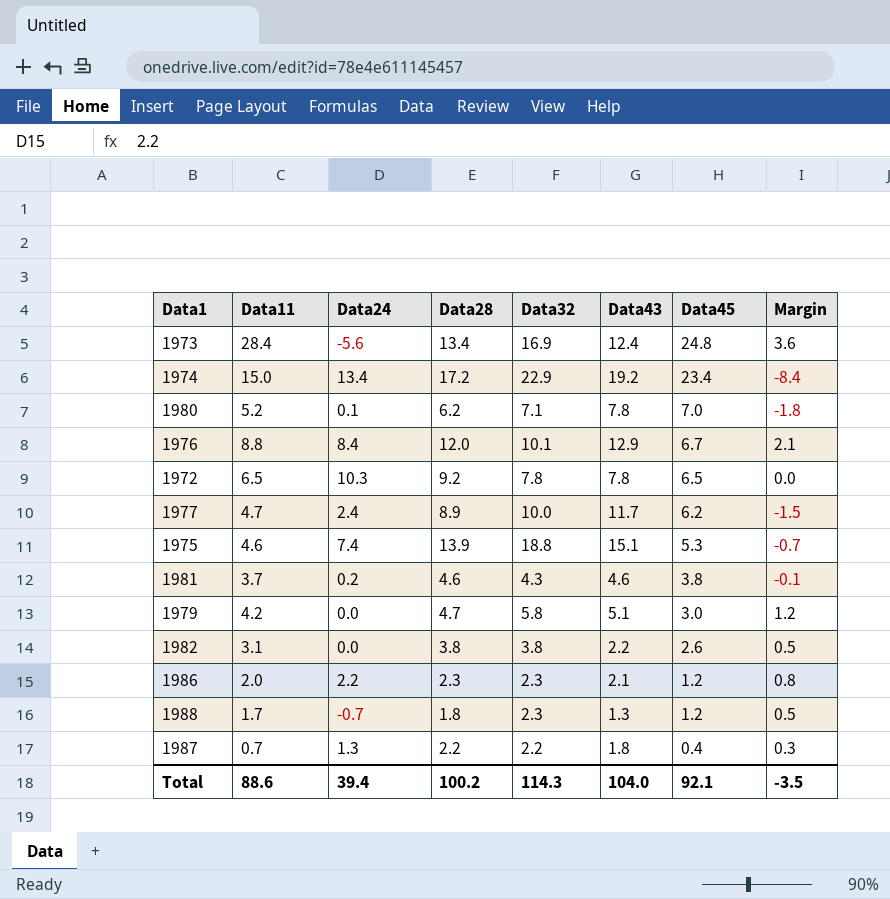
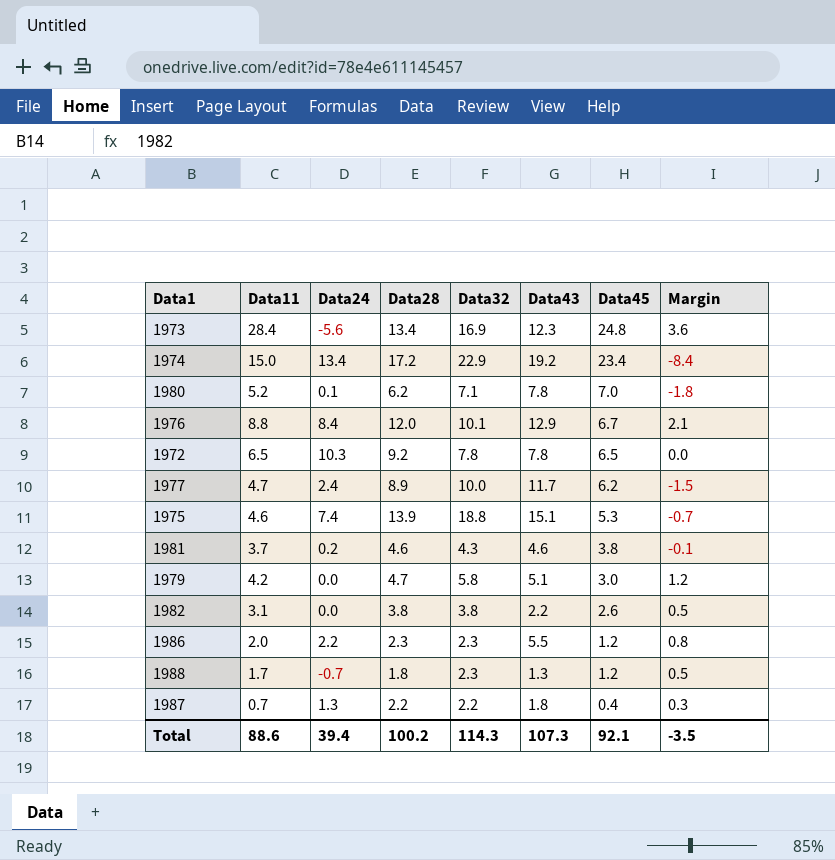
1973 | Data43: 12.4 -> 12.3
1986 | Data43: 2.1 -> 5.5
Total | Data43: 104.0 -> 107.3

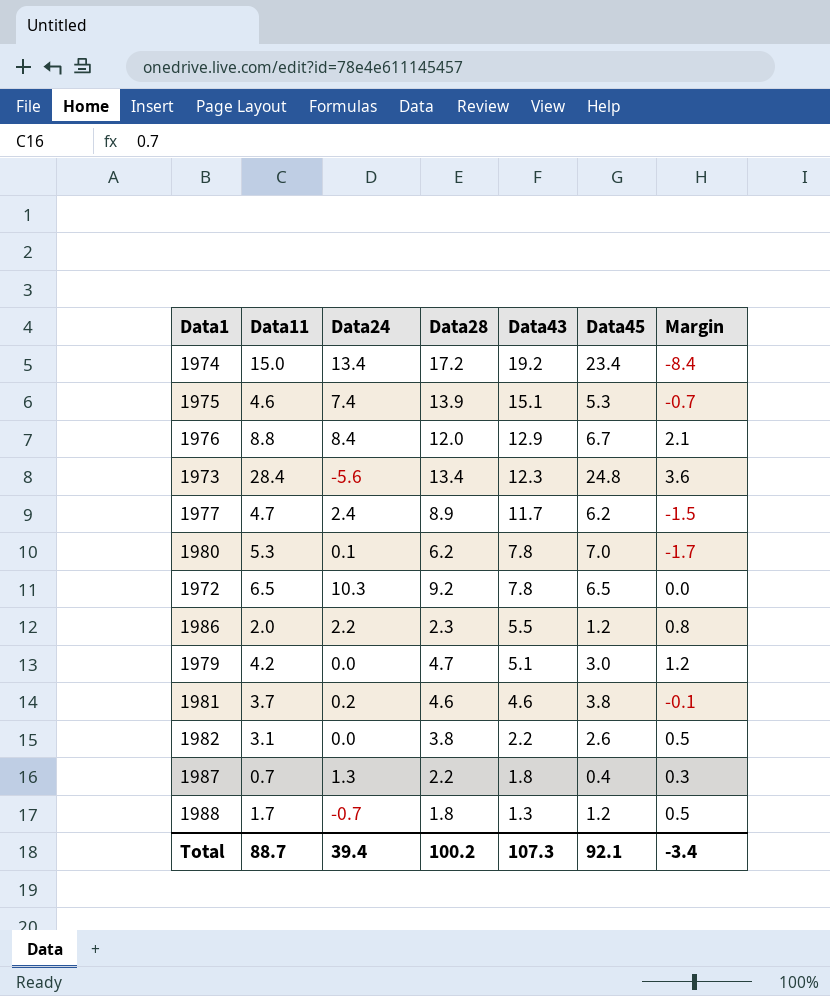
row order: Data45 descending -> Data43 descending
column Data32 | position: 5 -> none
1980 | Data11: 5.2 -> 5.3
1980 | Margin: -1.8 -> -1.7
Total | Data11: 88.6 -> 88.7
Total | Margin: -3.5 -> -3.4

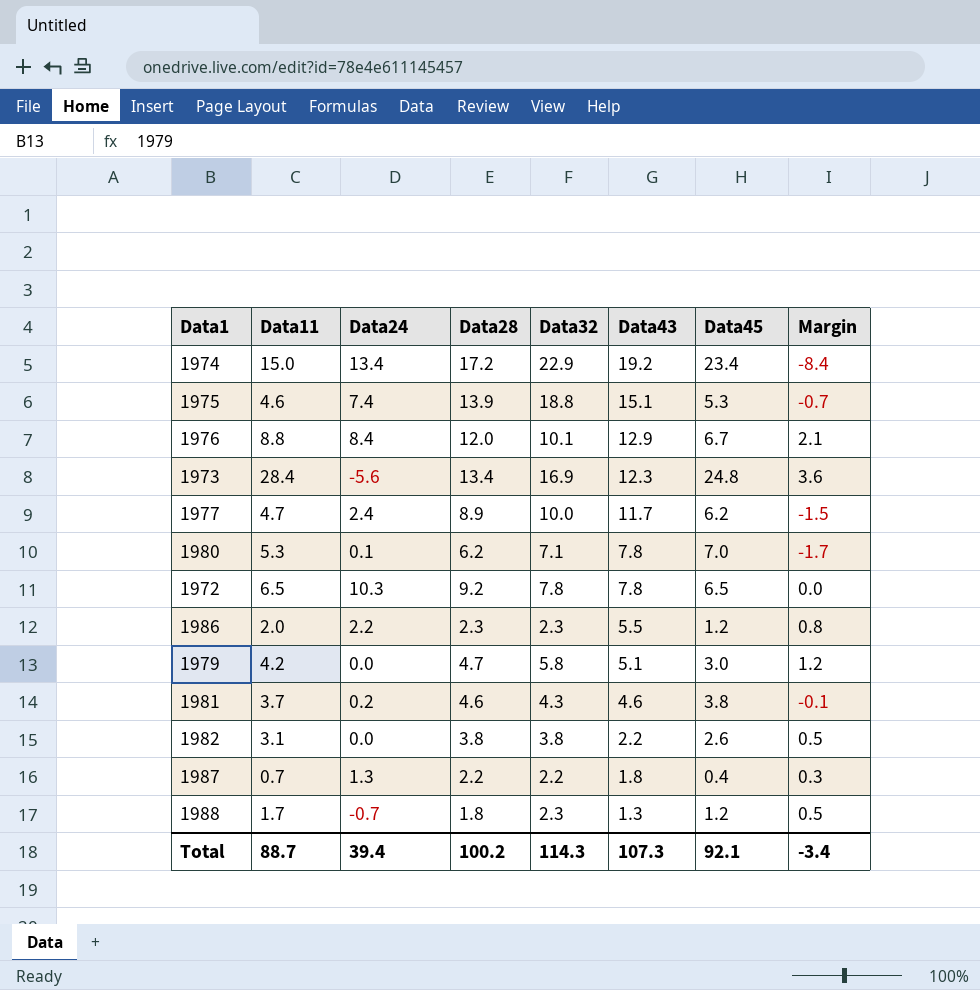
column Data32 | position: none -> 5

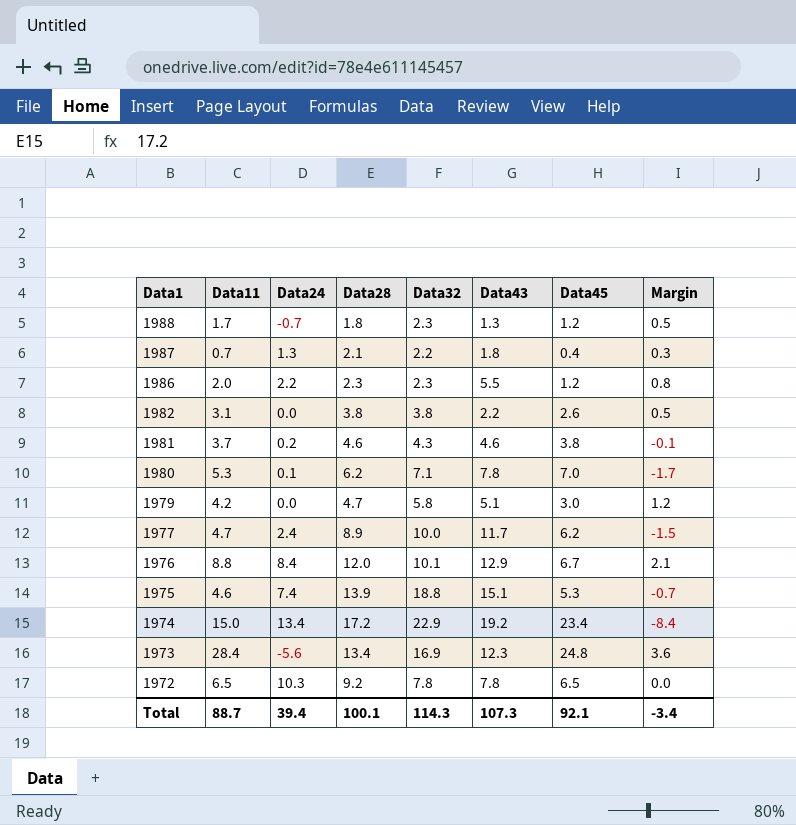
row order: Data43 descending -> Data1 descending
1987 | Data28: 2.2 -> 2.1
Total | Data28: 100.2 -> 100.1

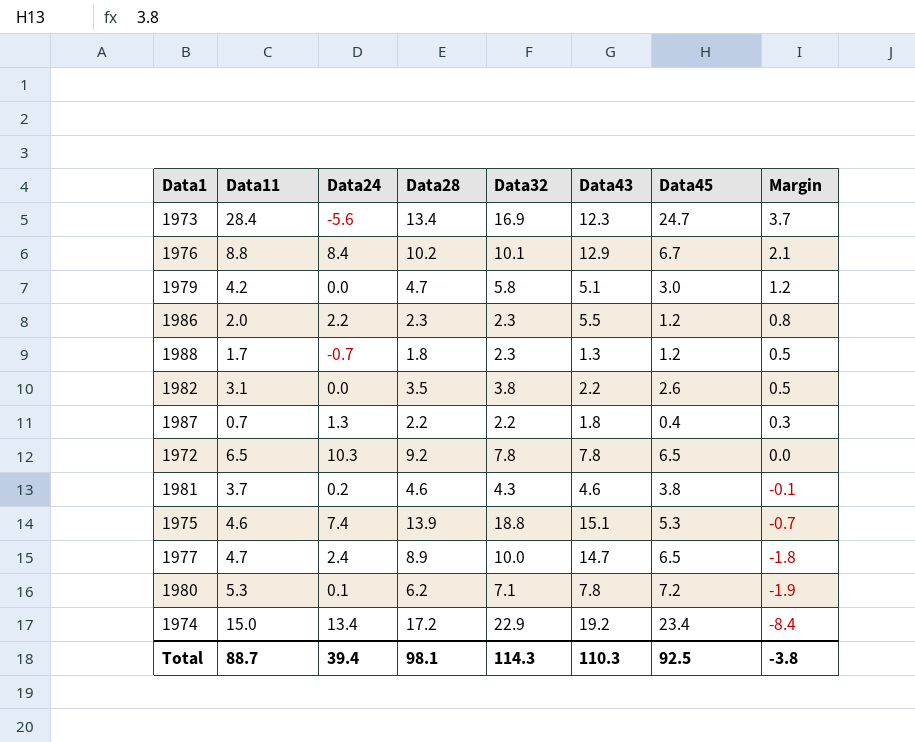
row order: Data1 descending -> Margin descending
1973 | Data45: 24.8 -> 24.7
1973 | Margin: 3.6 -> 3.7
1976 | Data28: 12.0 -> 10.2
1982 | Data28: 3.8 -> 3.5
1987 | Data28: 2.1 -> 2.2
1977 | Data43: 11.7 -> 14.7
1977 | Data45: 6.2 -> 6.5
1977 | Margin: -1.5 -> -1.8
1980 | Data45: 7.0 -> 7.2
1980 | Margin: -1.7 -> -1.9
Total | Data28: 100.1 -> 98.1
Total | Data43: 107.3 -> 110.3
Total | Data45: 92.1 -> 92.5
Total | Margin: -3.4 -> -3.8

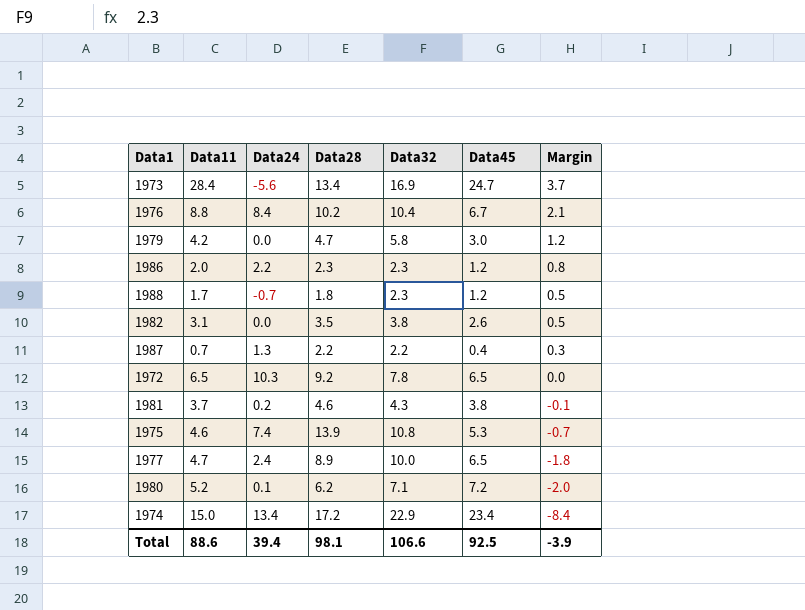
column Data43 | position: 6 -> none
1976 | Data32: 10.1 -> 10.4
1975 | Data32: 18.8 -> 10.8
1980 | Data11: 5.3 -> 5.2
1980 | Margin: -1.9 -> -2.0
Total | Data11: 88.7 -> 88.6
Total | Data32: 114.3 -> 106.6
Total | Margin: -3.8 -> -3.9

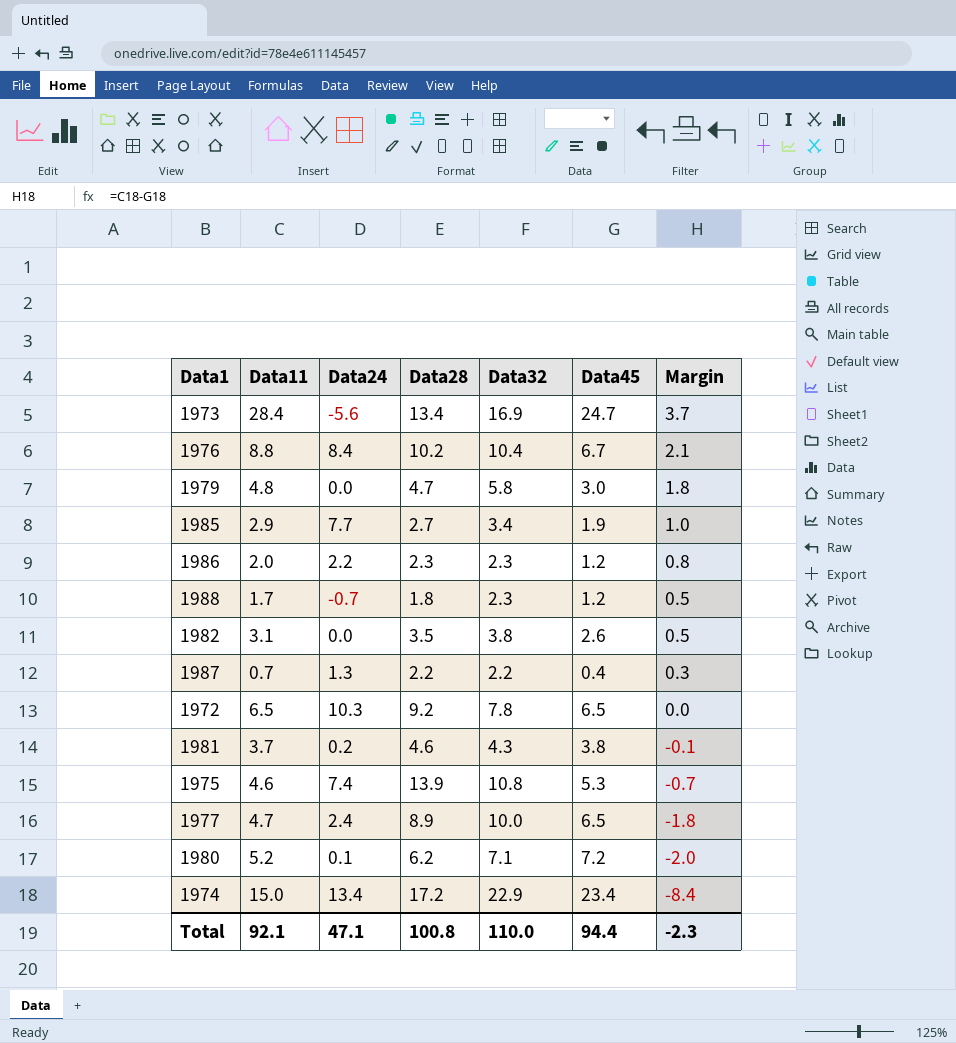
1979 | Data11: 4.2 -> 4.8
1979 | Margin: 1.2 -> 1.8
row 1985: none -> 2.9 | 7.7 | 2.7 | 3.4 | 1.9 | 1.0
Total | Data11: 88.6 -> 92.1
Total | Data24: 39.4 -> 47.1
Total | Data28: 98.1 -> 100.8
Total | Data32: 106.6 -> 110.0
Total | Data45: 92.5 -> 94.4
Total | Margin: -3.9 -> -2.3

